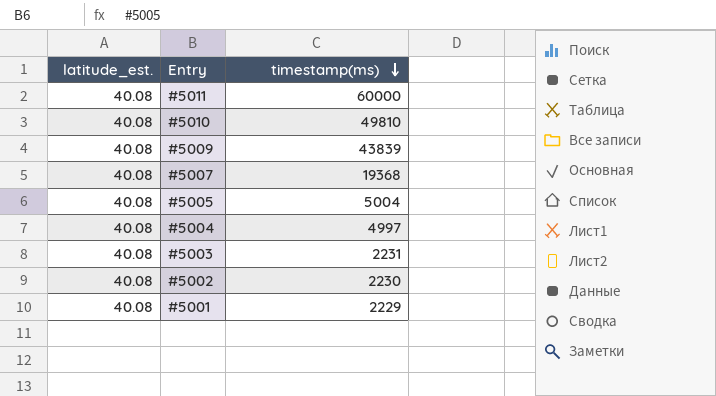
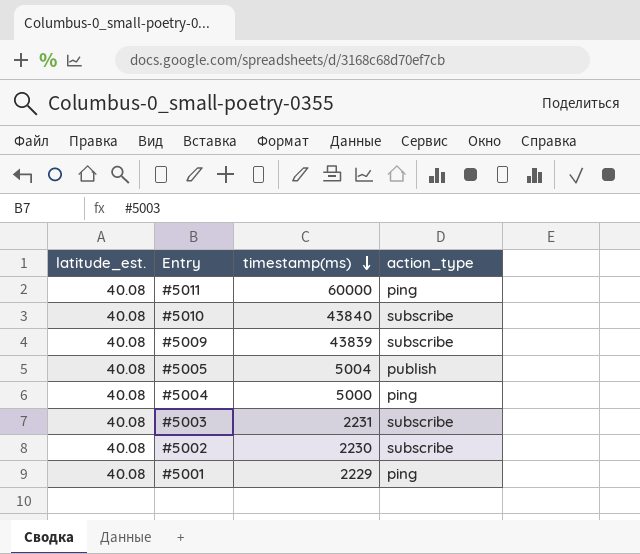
column action_type | position: none -> 4
row #5007: 40.08 | 19368 -> none
#5010 | timestamp(ms): 49810 -> 43840
#5004 | timestamp(ms): 4997 -> 5000

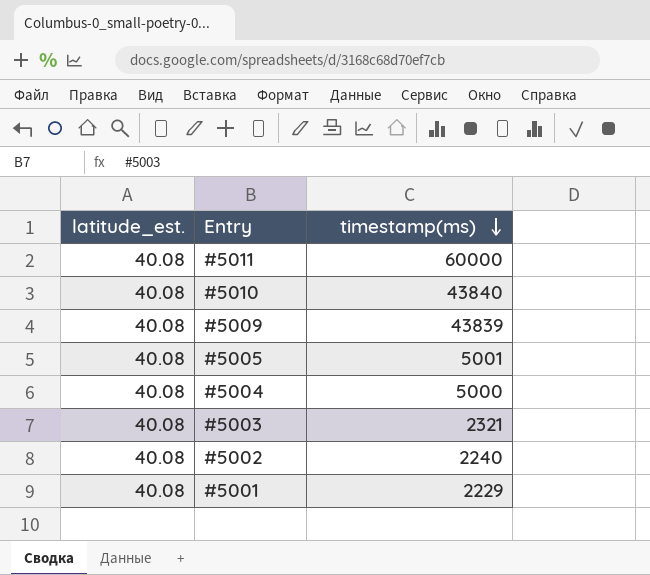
column action_type | position: 4 -> none
#5005 | timestamp(ms): 5004 -> 5001
#5003 | timestamp(ms): 2231 -> 2321
#5002 | timestamp(ms): 2230 -> 2240

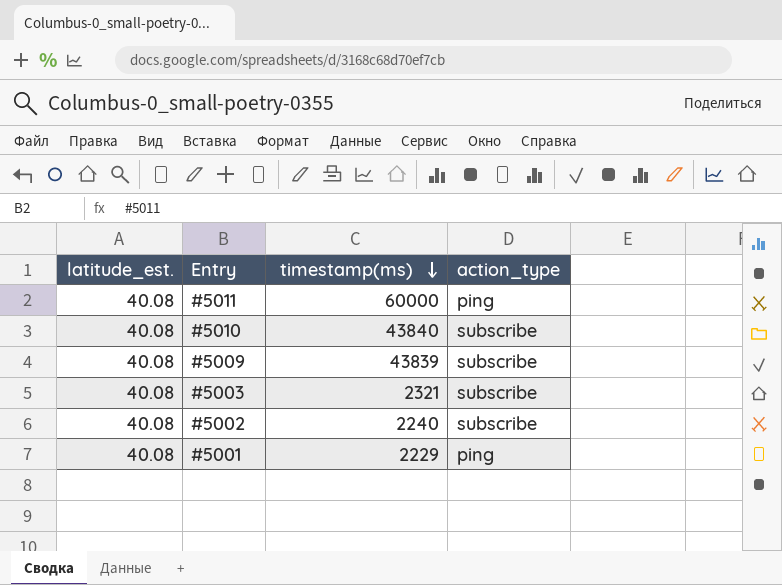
column action_type | position: none -> 4
row #5005: 40.08 | 5001 -> none
row #5004: 40.08 | 5000 -> none

